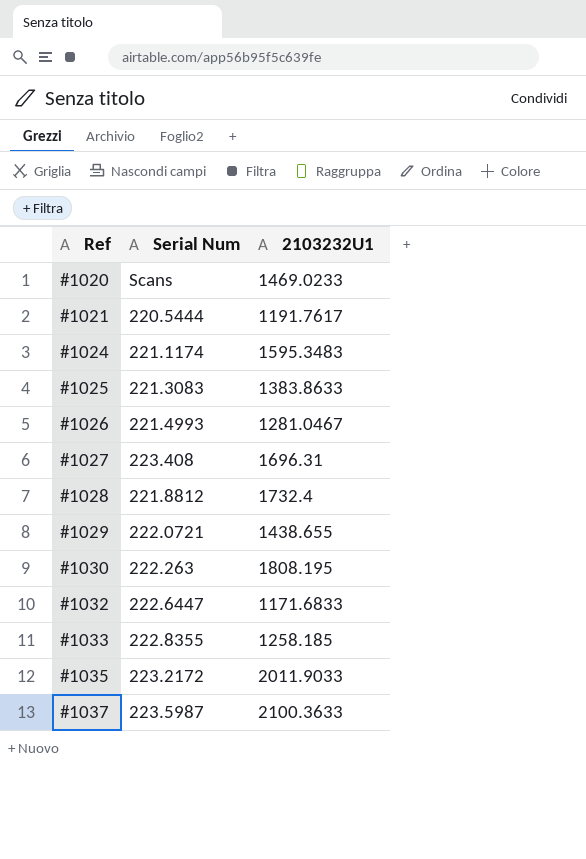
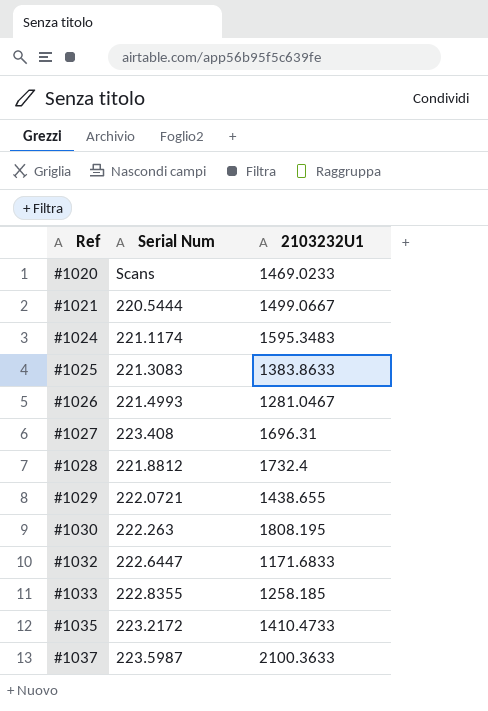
#1021 | 2103232U1: 1191.7617 -> 1499.0667
#1035 | 2103232U1: 2011.9033 -> 1410.4733

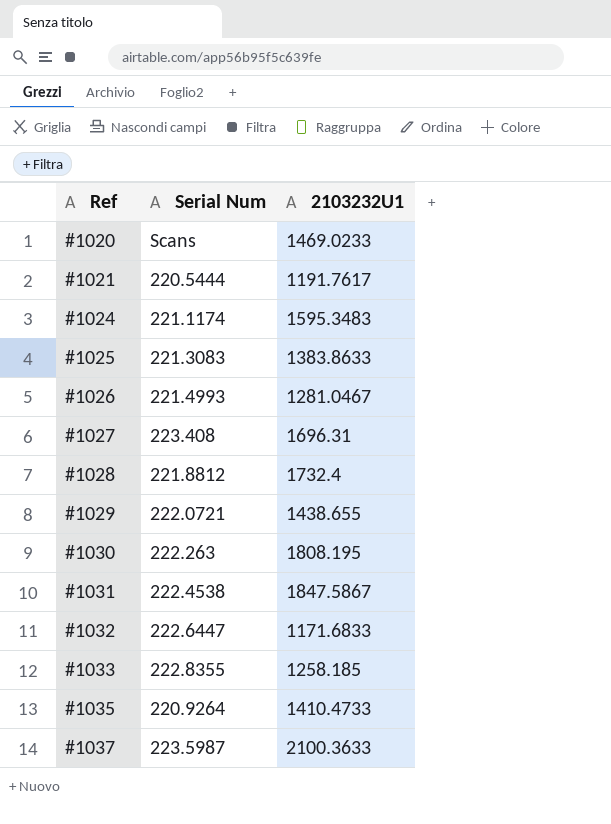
#1021 | 2103232U1: 1499.0667 -> 1191.7617
row #1031: none -> 222.4538 | 1847.5867
#1035 | Serial Num: 223.2172 -> 220.9264

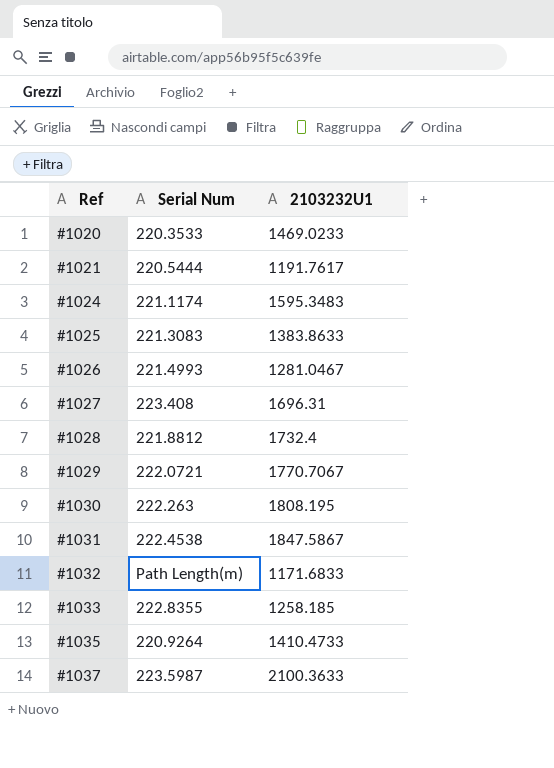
#1020 | Serial Num: Scans -> 220.3533
#1029 | 2103232U1: 1438.655 -> 1770.7067
#1032 | Serial Num: 222.6447 -> Path Length(m)

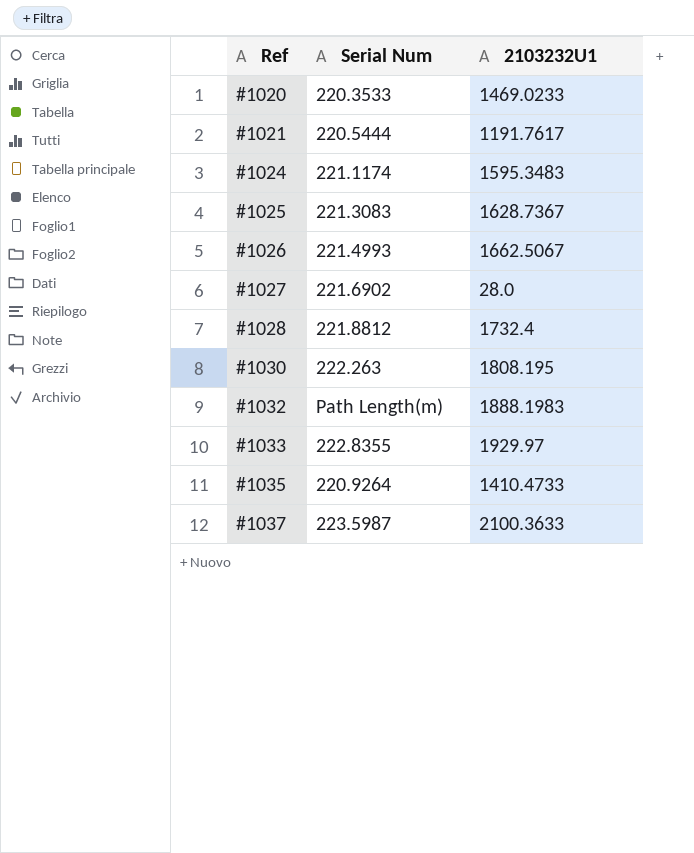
row #1029: 222.0721 | 1770.7067 -> none
row #1031: 222.4538 | 1847.5867 -> none
#1025 | 2103232U1: 1383.8633 -> 1628.7367
#1026 | 2103232U1: 1281.0467 -> 1662.5067
#1027 | Serial Num: 223.408 -> 221.6902
#1027 | 2103232U1: 1696.31 -> 28.0
#1032 | 2103232U1: 1171.6833 -> 1888.1983
#1033 | 2103232U1: 1258.185 -> 1929.97

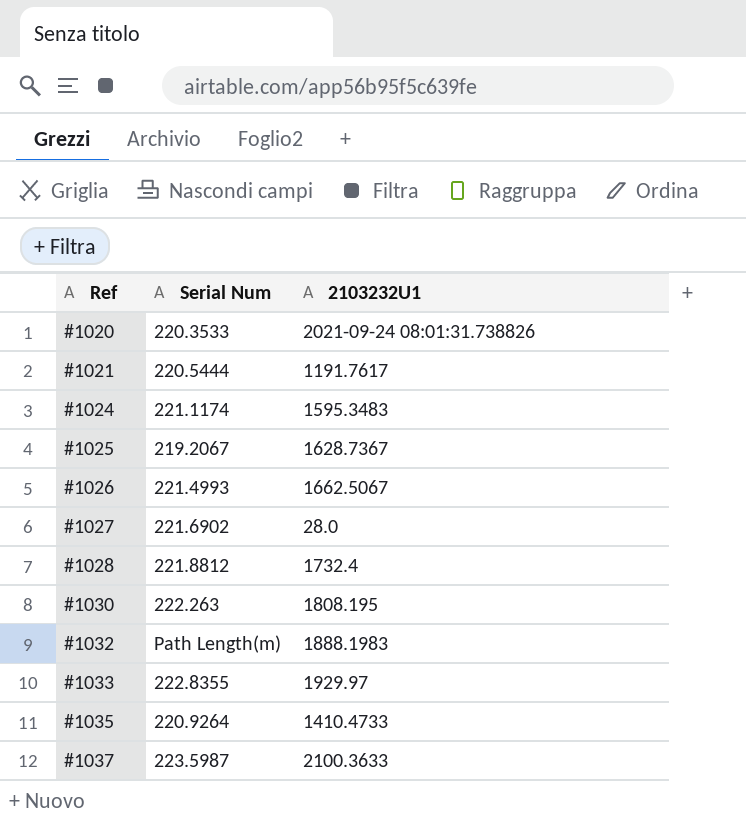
#1020 | 2103232U1: 1469.0233 -> 2021-09-24 08:01:31.738826
#1025 | Serial Num: 221.3083 -> 219.2067

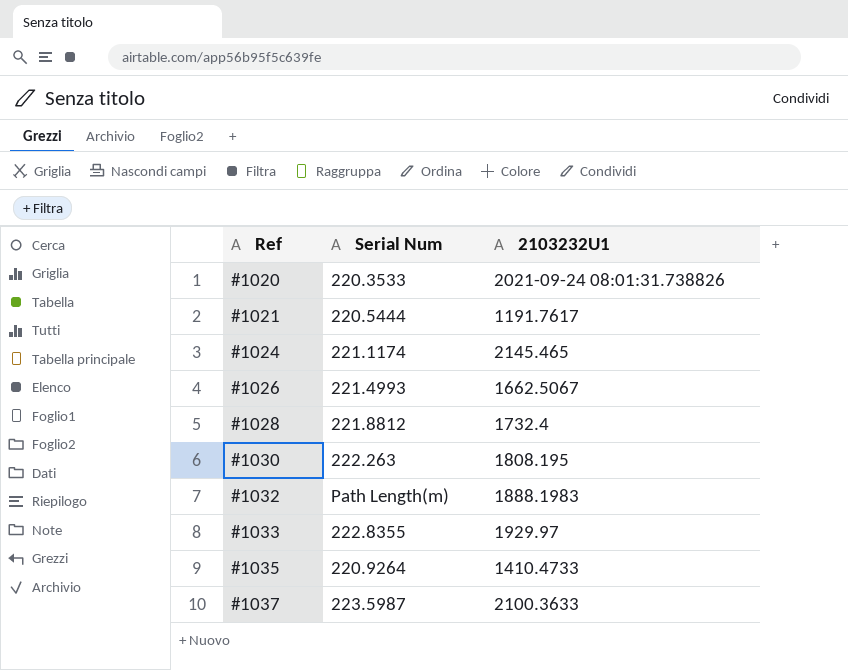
row #1025: 219.2067 | 1628.7367 -> none
row #1027: 221.6902 | 28.0 -> none
#1024 | 2103232U1: 1595.3483 -> 2145.465

